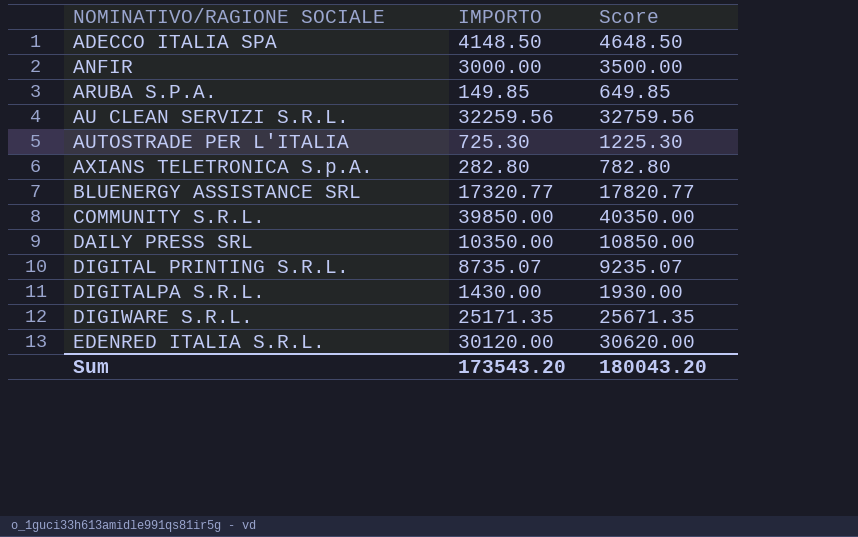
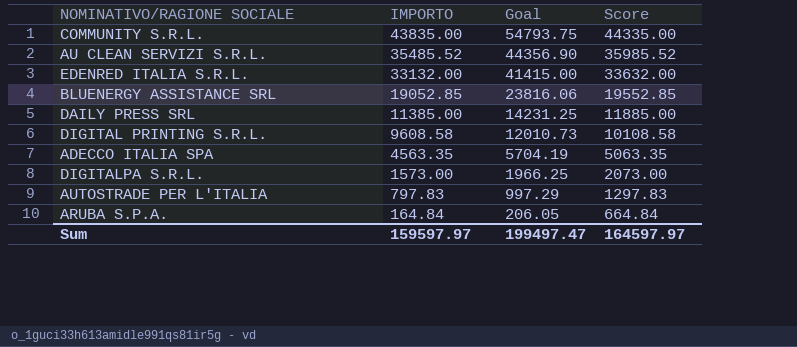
row order: NOMINATIVO/RAGIONE SOCIALE ascending -> IMPORTO descending
column Goal | formula: none -> [IMPORTO] * 1.25
row ANFIR: 3000.00 | 3500.00 -> none
row AXIANS TELETRONICA S.p.A.: 282.80 | 782.80 -> none
row DIGIWARE S.R.L.: 25171.35 | 25671.35 -> none
COMMUNITY S.R.L. | IMPORTO: 39850.00 -> 43835.00
COMMUNITY S.R.L. | Score: 40350.00 -> 44335.00
AU CLEAN SERVIZI S.R.L. | IMPORTO: 32259.56 -> 35485.52
AU CLEAN SERVIZI S.R.L. | Score: 32759.56 -> 35985.52
EDENRED ITALIA S.R.L. | IMPORTO: 30120.00 -> 33132.00
EDENRED ITALIA S.R.L. | Score: 30620.00 -> 33632.00
BLUENERGY ASSISTANCE SRL | IMPORTO: 17320.77 -> 19052.85
BLUENERGY ASSISTANCE SRL | Score: 17820.77 -> 19552.85
DAILY PRESS SRL | IMPORTO: 10350.00 -> 11385.00
DAILY PRESS SRL | Score: 10850.00 -> 11885.00
DIGITAL PRINTING S.R.L. | IMPORTO: 8735.07 -> 9608.58
DIGITAL PRINTING S.R.L. | Score: 9235.07 -> 10108.58
ADECCO ITALIA SPA | IMPORTO: 4148.50 -> 4563.35
ADECCO ITALIA SPA | Score: 4648.50 -> 5063.35
DIGITALPA S.R.L. | IMPORTO: 1430.00 -> 1573.00
DIGITALPA S.R.L. | Score: 1930.00 -> 2073.00
AUTOSTRADE PER L'ITALIA | IMPORTO: 725.30 -> 797.83
AUTOSTRADE PER L'ITALIA | Score: 1225.30 -> 1297.83
ARUBA S.P.A. | IMPORTO: 149.85 -> 164.84
ARUBA S.P.A. | Score: 649.85 -> 664.84
Sum | IMPORTO: 173543.20 -> 159597.97
Sum | Score: 180043.20 -> 164597.97

